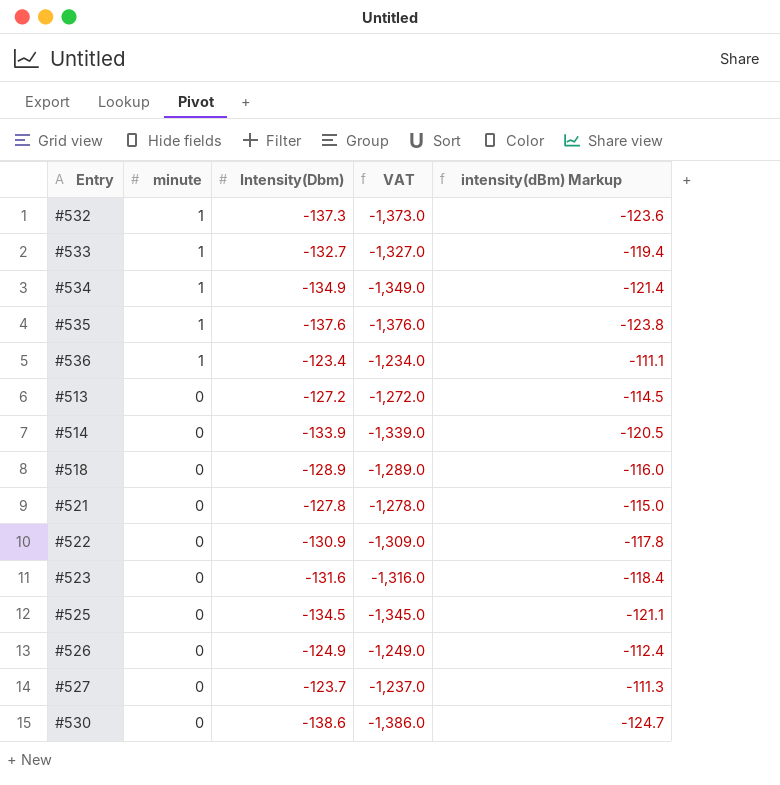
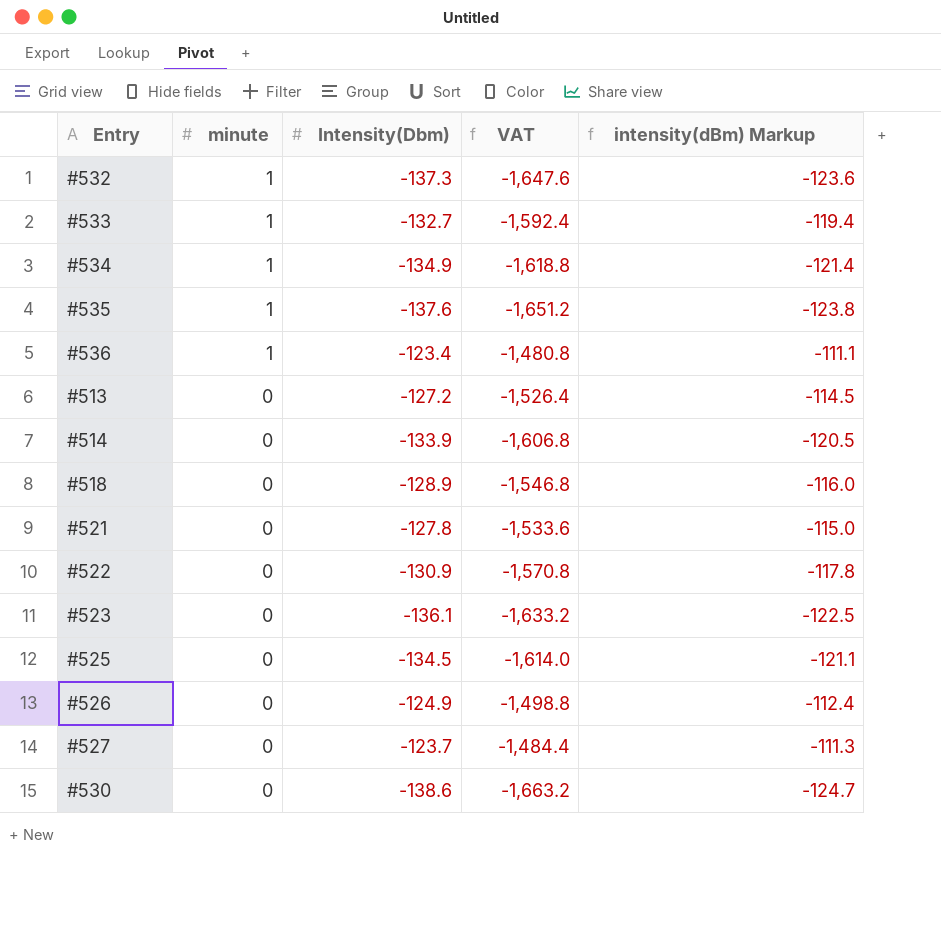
column VAT | formula: [Intensity(Dbm)] * 10 -> [Intensity(Dbm)] * 12
#523 | Intensity(Dbm): -131.6 -> -136.1
#523 | intensity(dBm) Markup: -118.4 -> -122.5

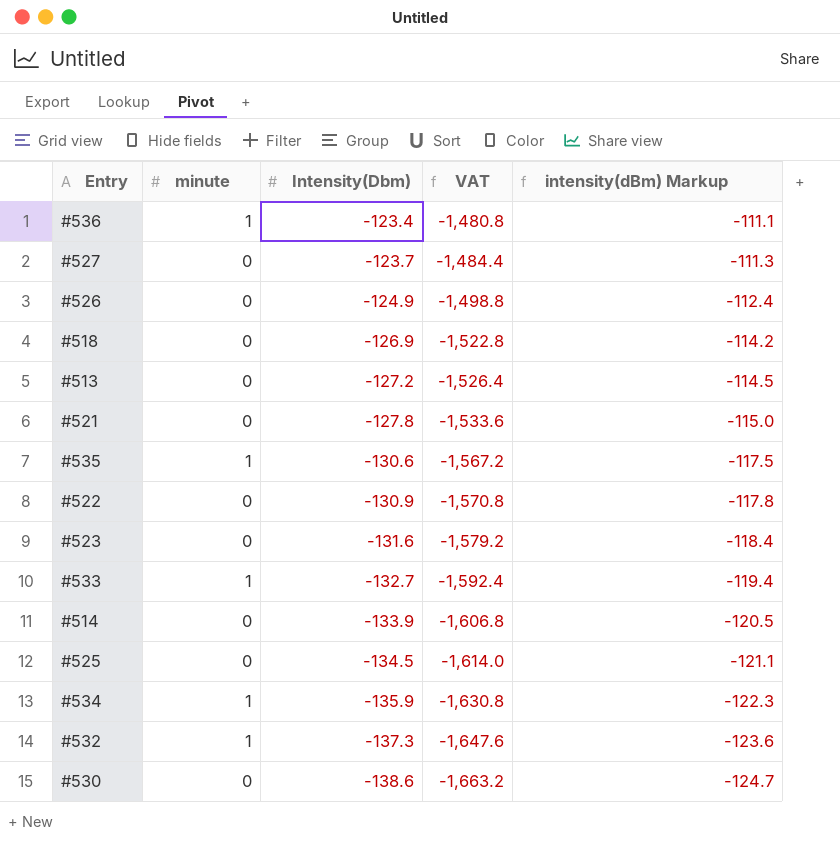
row order: minute descending -> Intensity(Dbm) descending
#518 | Intensity(Dbm): -128.9 -> -126.9
#518 | VAT: -1,546.8 -> -1,522.8
#518 | intensity(dBm) Markup: -116.0 -> -114.2
#535 | Intensity(Dbm): -137.6 -> -130.6
#535 | VAT: -1,651.2 -> -1,567.2
#535 | intensity(dBm) Markup: -123.8 -> -117.5
#523 | Intensity(Dbm): -136.1 -> -131.6
#523 | VAT: -1,633.2 -> -1,579.2
#523 | intensity(dBm) Markup: -122.5 -> -118.4
#534 | Intensity(Dbm): -134.9 -> -135.9
#534 | VAT: -1,618.8 -> -1,630.8
#534 | intensity(dBm) Markup: -121.4 -> -122.3

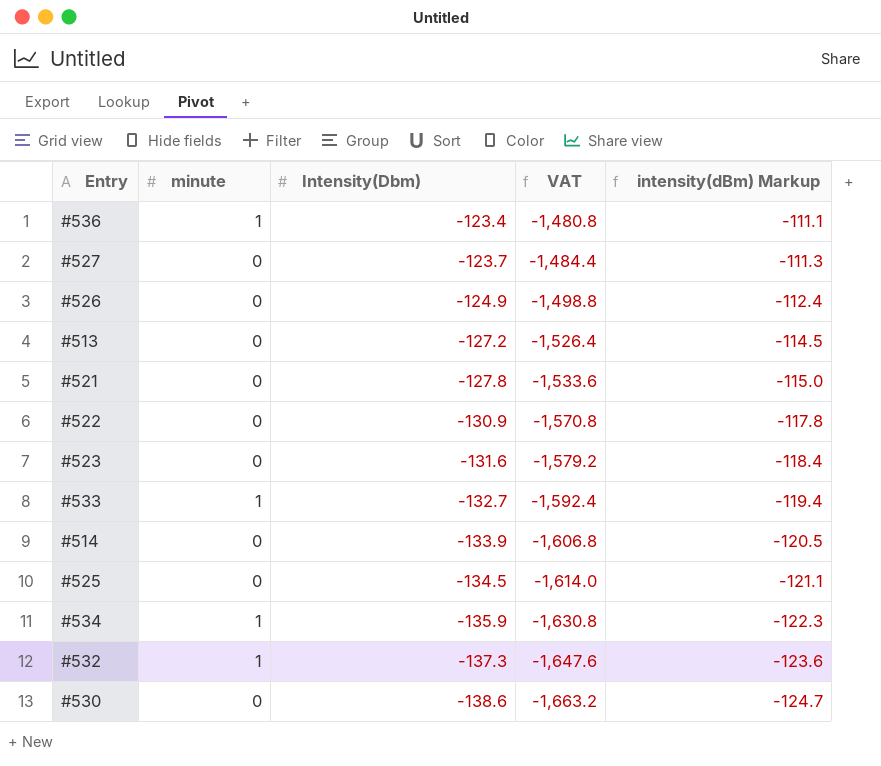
row #518: 0 | -126.9 | -1,522.8 | -114.2 -> none
row #535: 1 | -130.6 | -1,567.2 | -117.5 -> none

